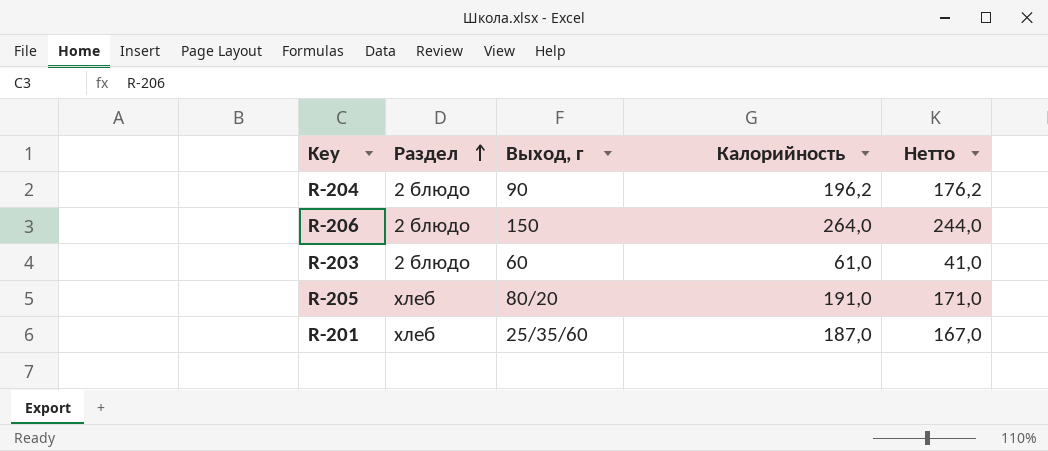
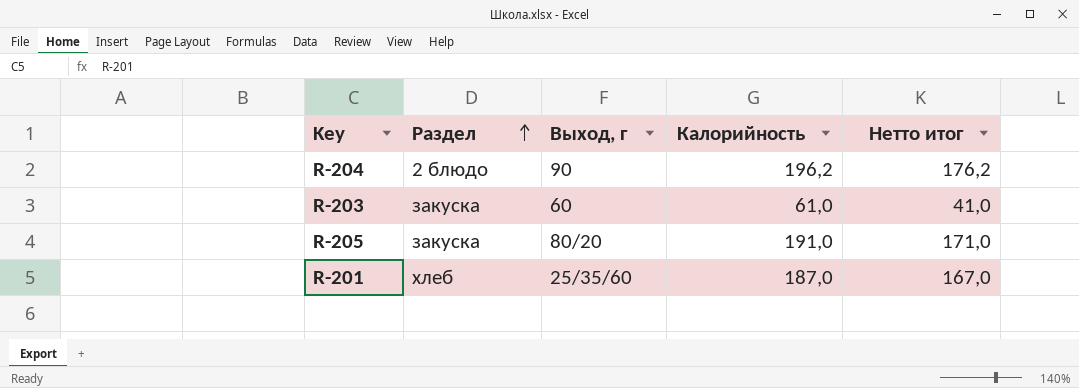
column name: Нетто -> Нетто итог
row R-206: 2 блюдо | 150 | 264,0 | 244,0 -> none
R-203 | Раздел: 2 блюдо -> закуска
R-205 | Раздел: хлеб -> закуска

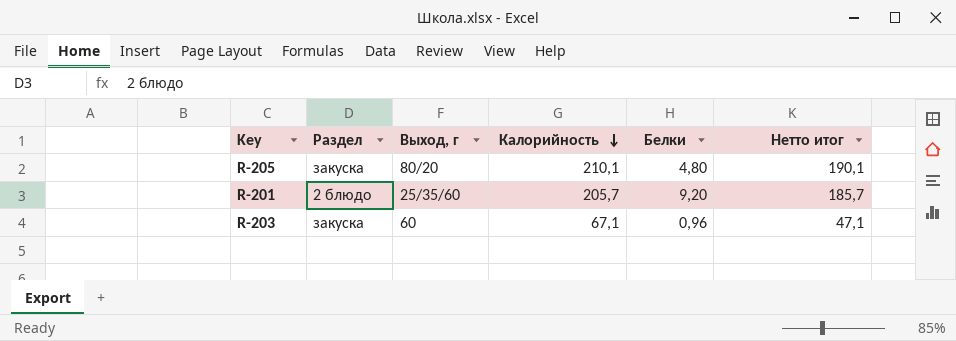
row order: Раздел ascending -> Калорийность descending
column Белки | position: none -> 5
row R-204: 2 блюдо | 90 | 196,2 | 176,2 -> none
R-205 | Калорийность: 191,0 -> 210,1
R-205 | Нетто итог: 171,0 -> 190,1
R-201 | Раздел: хлеб -> 2 блюдо
R-201 | Калорийность: 187,0 -> 205,7
R-201 | Нетто итог: 167,0 -> 185,7
R-203 | Калорийность: 61,0 -> 67,1
R-203 | Нетто итог: 41,0 -> 47,1

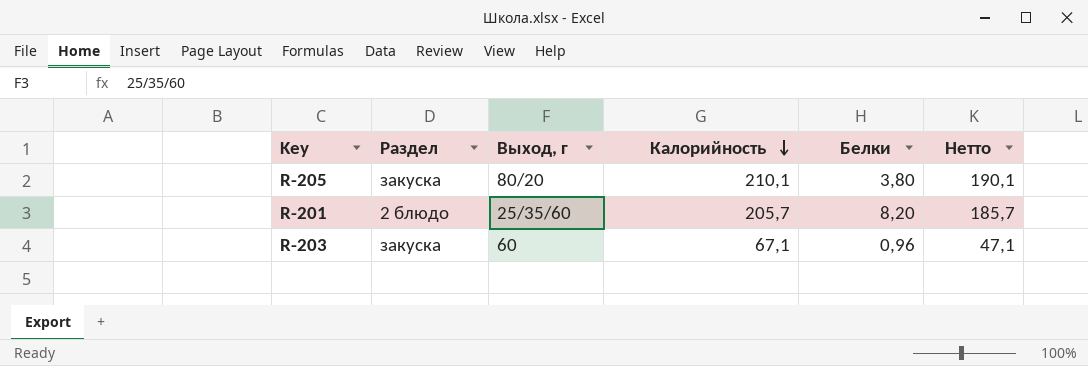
column name: Нетто итог -> Нетто
R-205 | Белки: 4,80 -> 3,80
R-201 | Белки: 9,20 -> 8,20

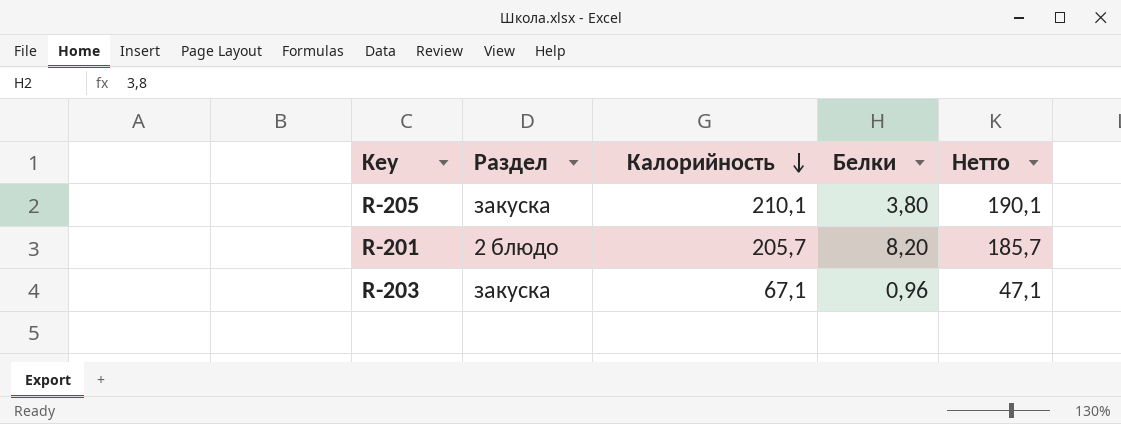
column Выход, г | position: 3 -> none

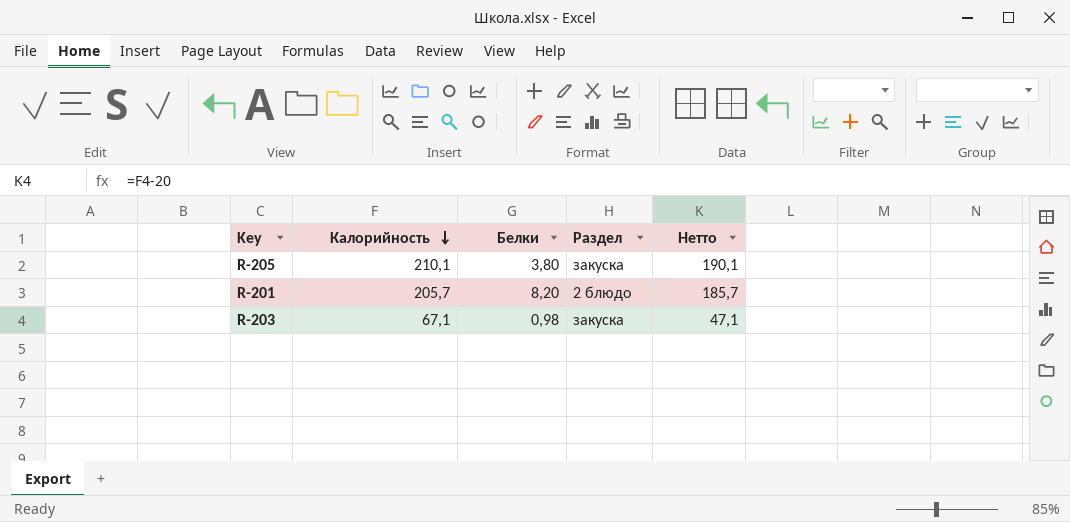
column Раздел | position: 2 -> 4
R-203 | Белки: 0,96 -> 0,98

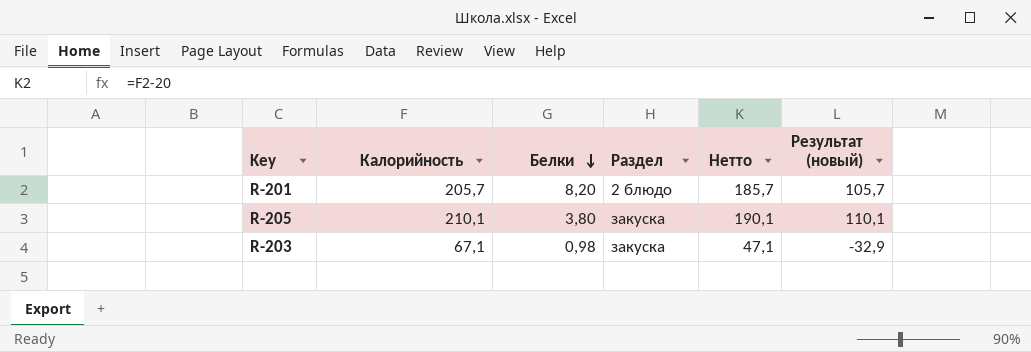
row order: Калорийность descending -> Белки descending
column Результат (новый) | formula: none -> [Калорийность] - 100

